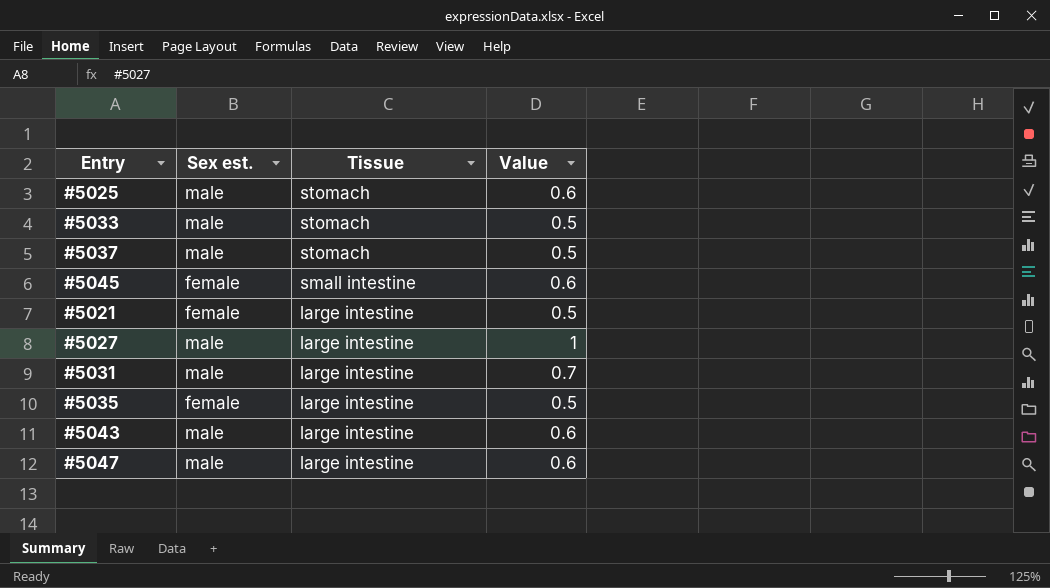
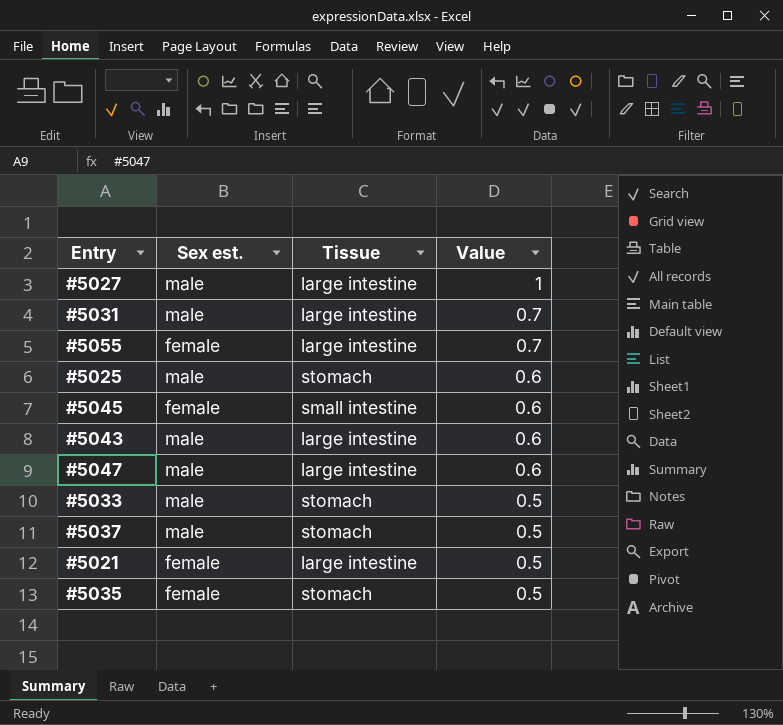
row order: Tissue descending -> Value descending
row #5055: none -> female | large intestine | 0.7
#5035 | Tissue: large intestine -> stomach

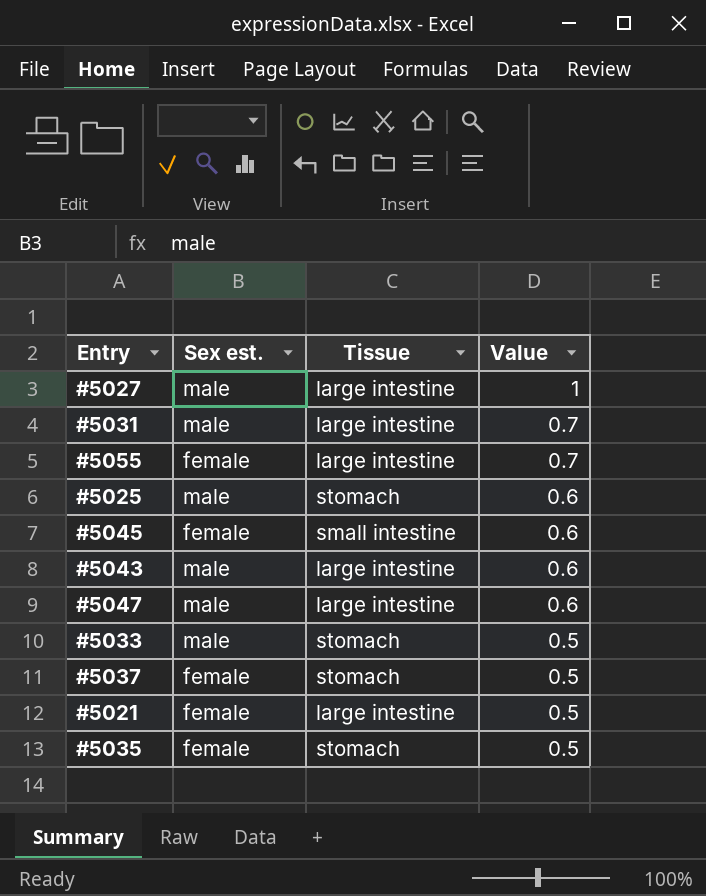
#5037 | Sex est.: male -> female

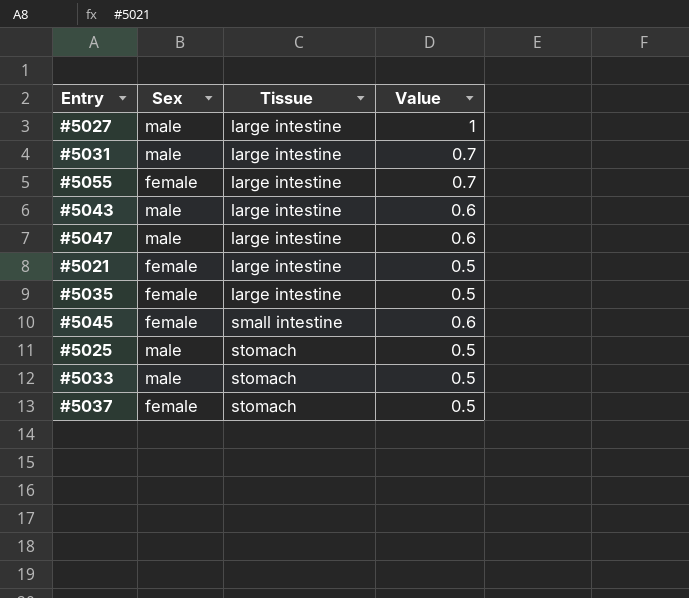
row order: Value descending -> Tissue ascending
column name: Sex est. -> Sex
#5035 | Tissue: stomach -> large intestine
#5025 | Value: 0.6 -> 0.5

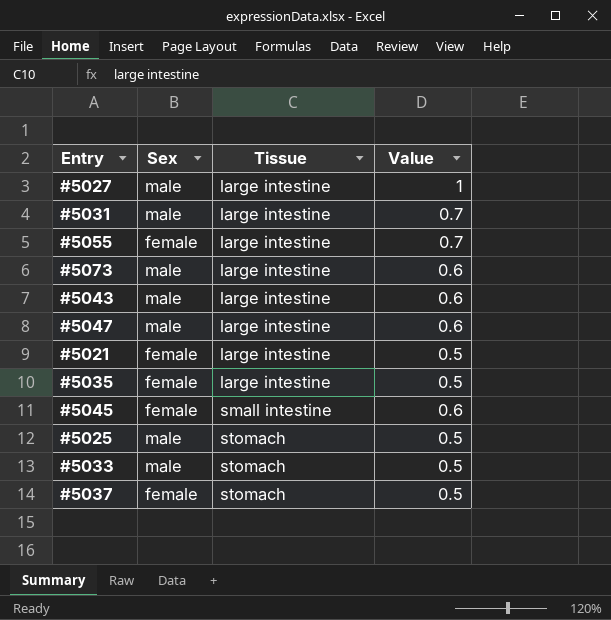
row #5073: none -> male | large intestine | 0.6

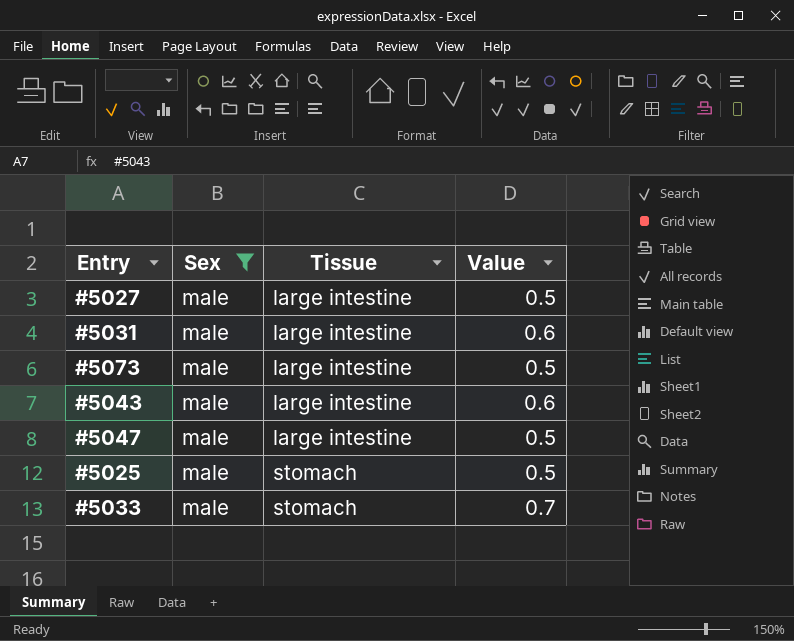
filter: none -> Sex = male
#5027 | Value: 1 -> 0.5
#5031 | Value: 0.7 -> 0.6
#5073 | Value: 0.6 -> 0.5
#5047 | Value: 0.6 -> 0.5
#5033 | Value: 0.5 -> 0.7

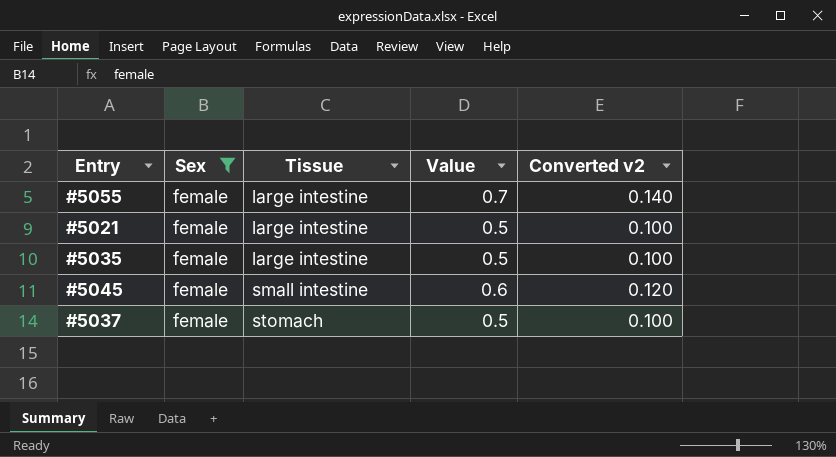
filter: Sex = male -> Sex = female
column Converted v2 | formula: none -> [Value] * 0.2

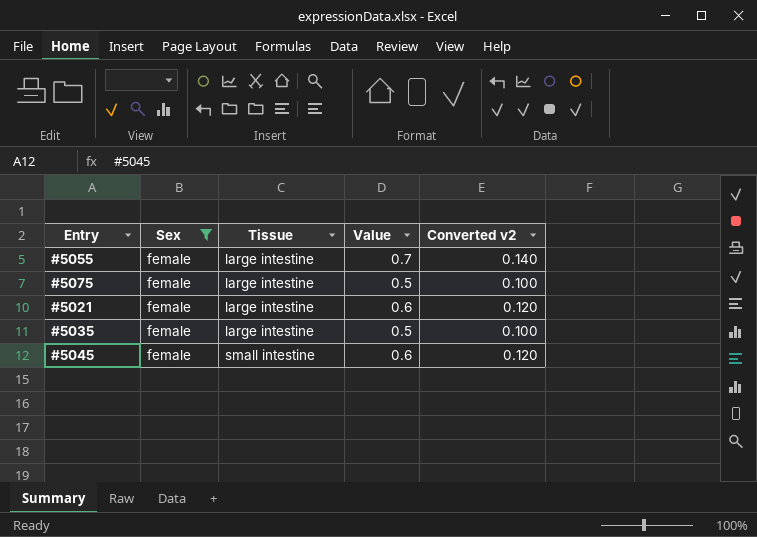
row #5037: female | stomach | 0.5 | 0.100 -> none
row #5075: none -> female | large intestine | 0.5 | 0.100
#5021 | Value: 0.5 -> 0.6
#5021 | Converted v2: 0.100 -> 0.120

